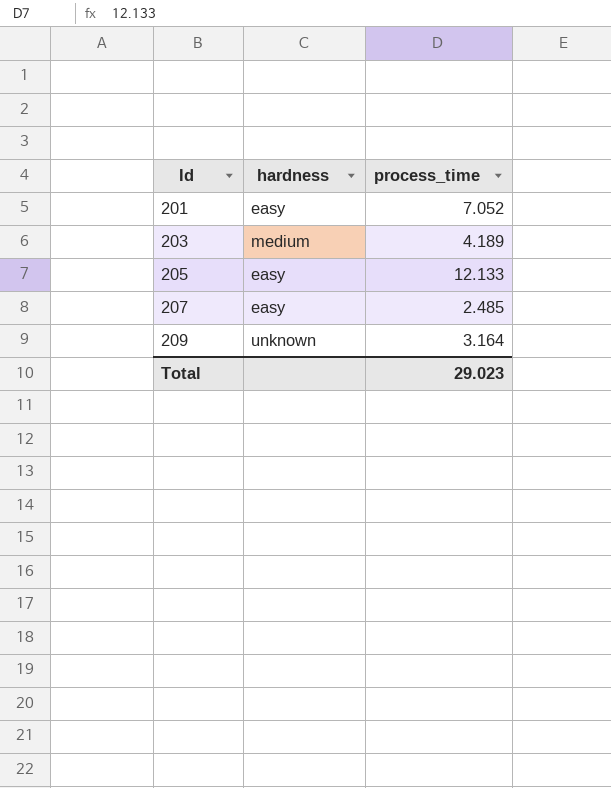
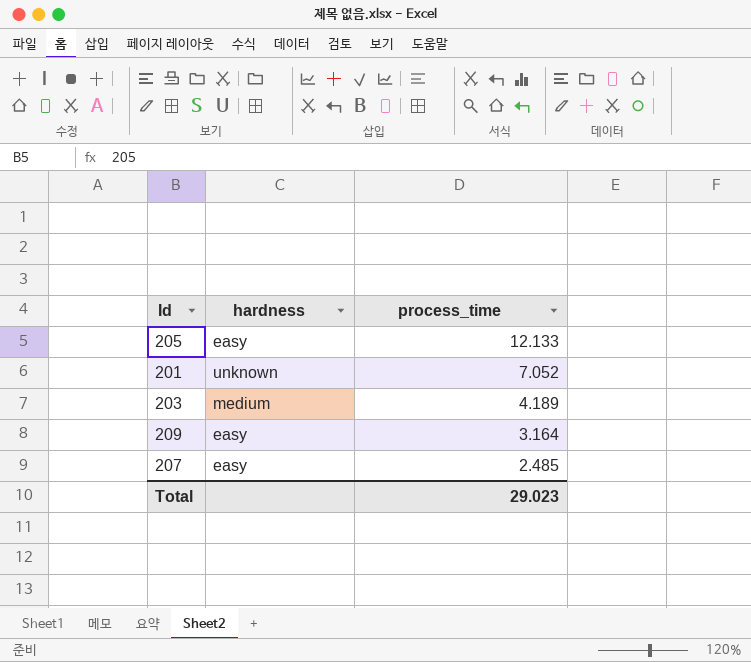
row order: Id ascending -> process_time descending
201 | hardness: easy -> unknown
209 | hardness: unknown -> easy

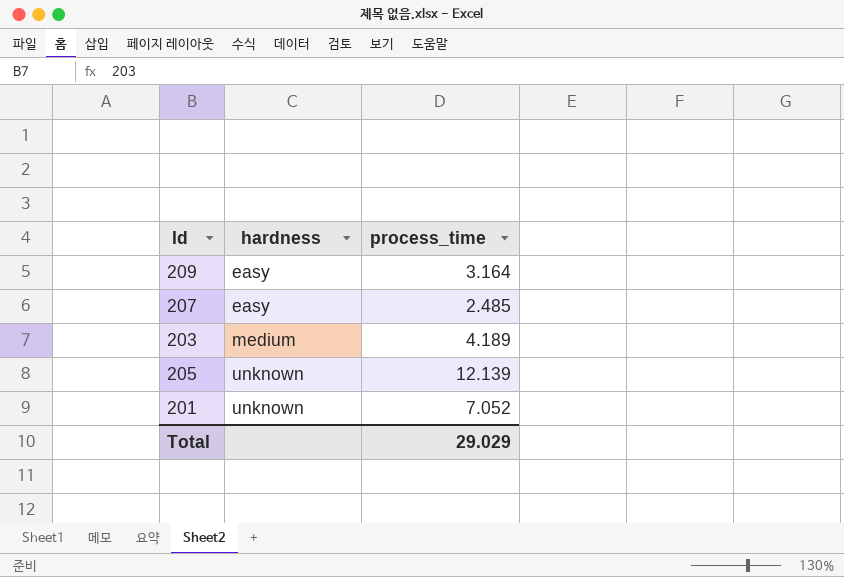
row order: process_time descending -> hardness ascending
205 | hardness: easy -> unknown
205 | process_time: 12.133 -> 12.139
Total | process_time: 29.023 -> 29.029

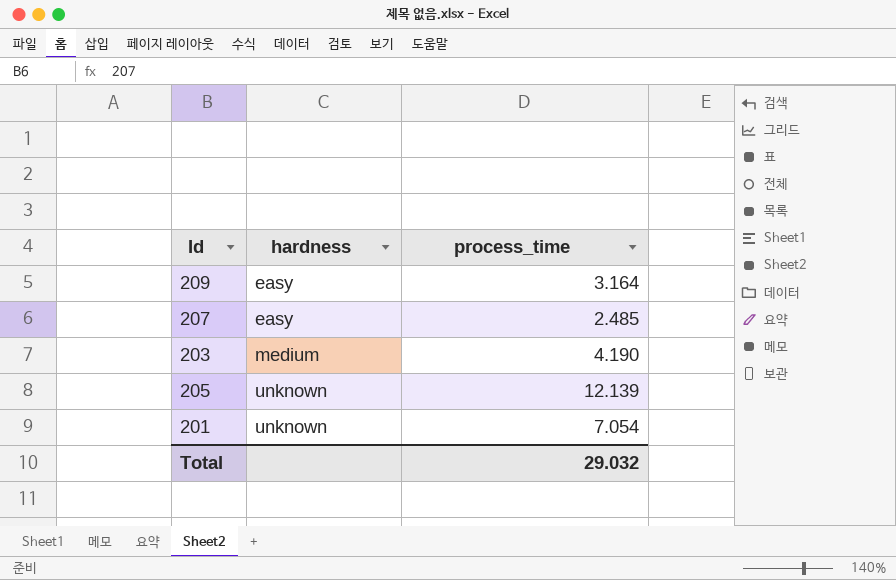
203 | process_time: 4.189 -> 4.190
201 | process_time: 7.052 -> 7.054
Total | process_time: 29.029 -> 29.032

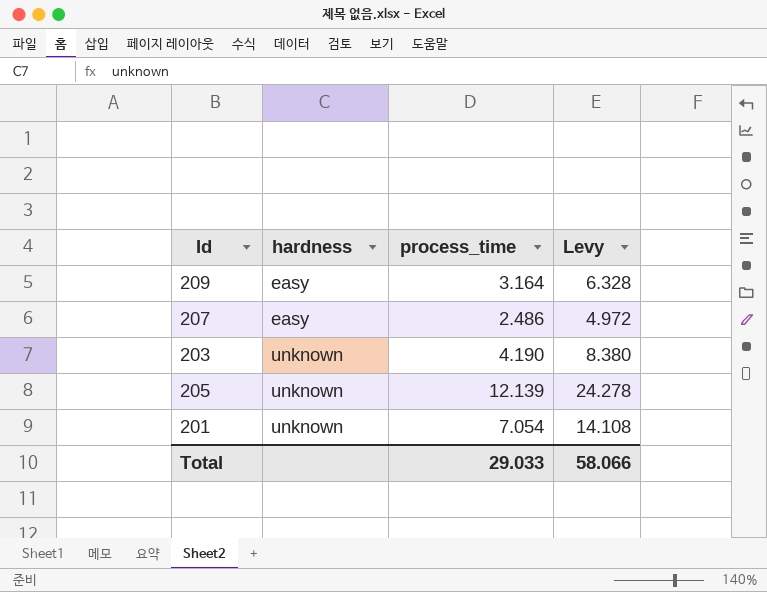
column Levy | formula: none -> [process_time] * 2
207 | process_time: 2.485 -> 2.486
203 | hardness: medium -> unknown
Total | process_time: 29.032 -> 29.033

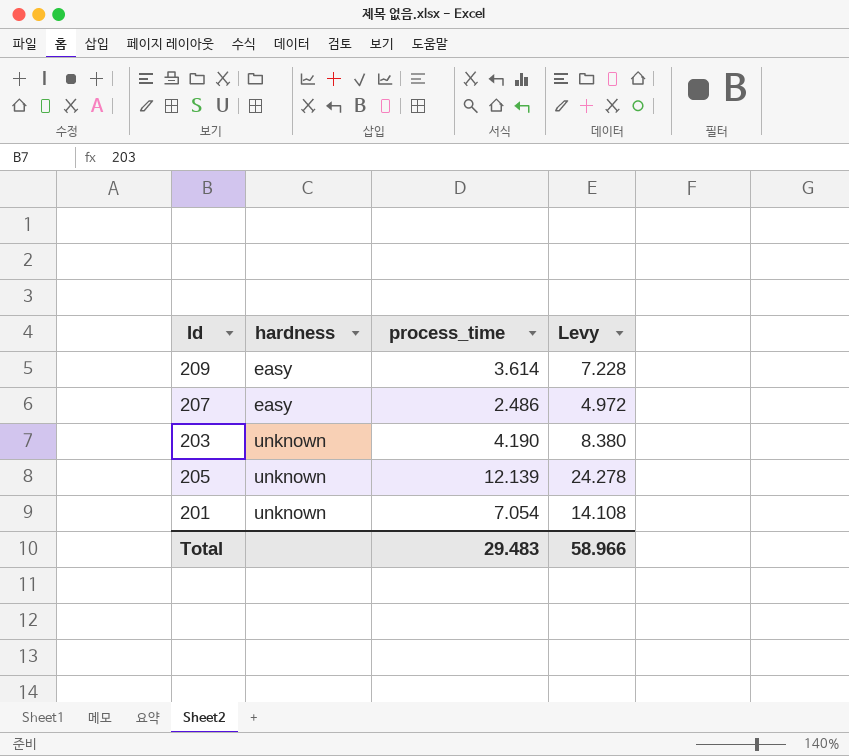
209 | process_time: 3.164 -> 3.614
209 | Levy: 6.328 -> 7.228
Total | process_time: 29.033 -> 29.483
Total | Levy: 58.066 -> 58.966

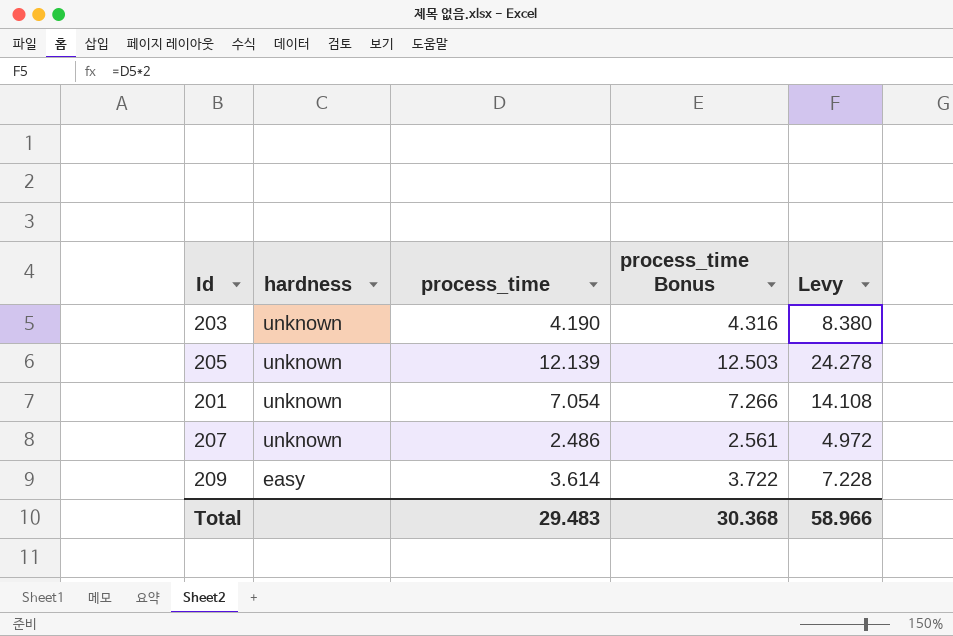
row order: hardness ascending -> hardness descending
column process_time Bonus | formula: none -> [process_time] * 1.03
207 | hardness: easy -> unknown

